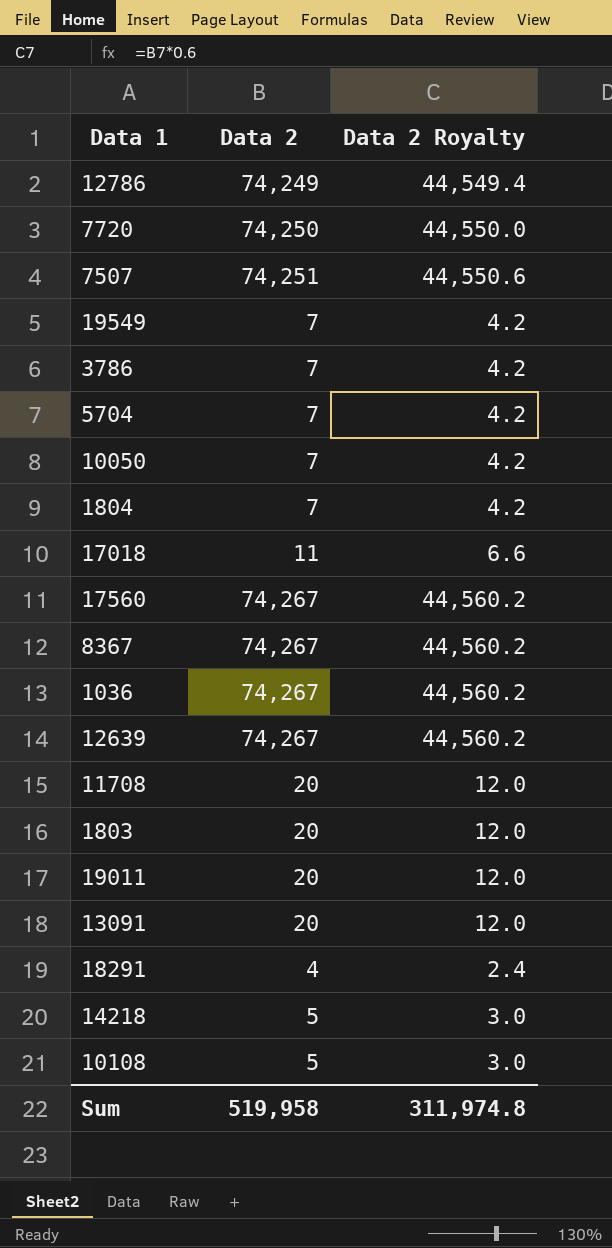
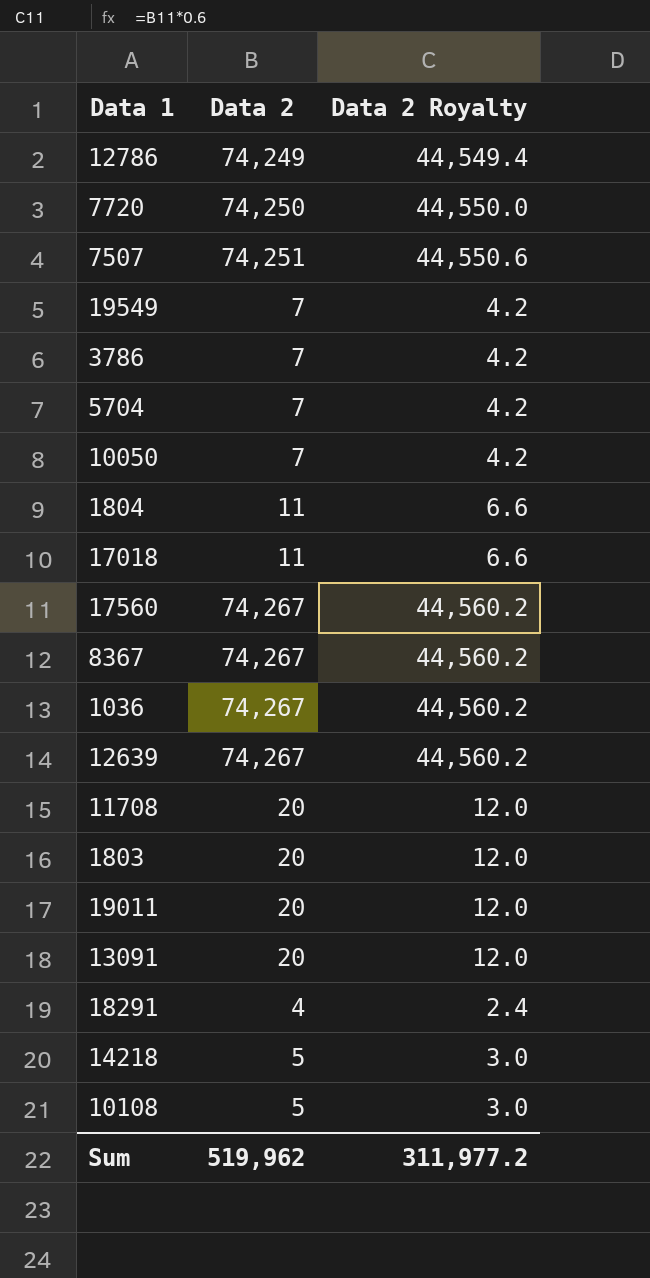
1804 | Data 2: 7 -> 11
1804 | Data 2 Royalty: 4.2 -> 6.6
Sum | Data 2: 519,958 -> 519,962
Sum | Data 2 Royalty: 311,974.8 -> 311,977.2

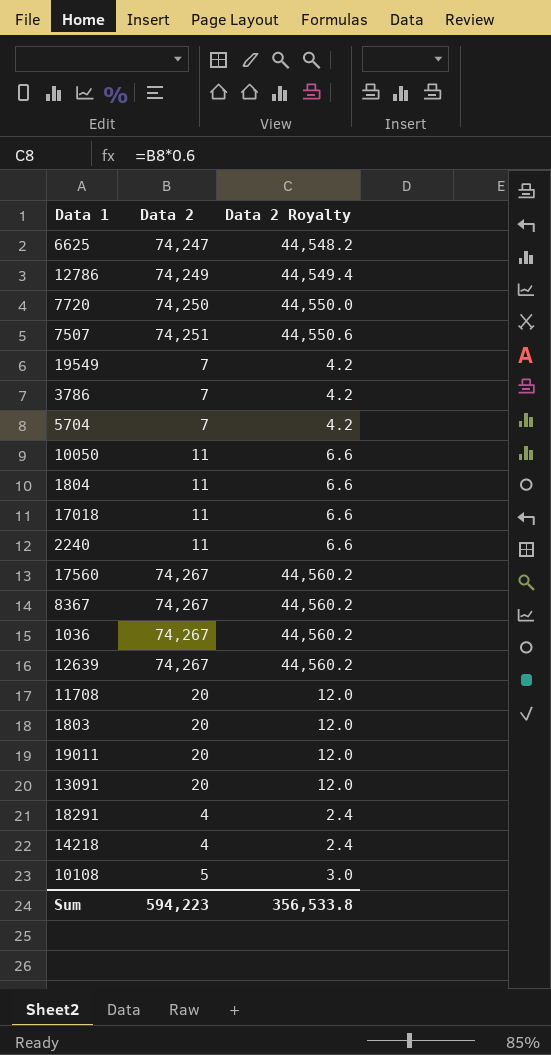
row 6625: none -> 74,247 | 44,548.2
10050 | Data 2: 7 -> 11
10050 | Data 2 Royalty: 4.2 -> 6.6
row 2240: none -> 11 | 6.6
14218 | Data 2: 5 -> 4
14218 | Data 2 Royalty: 3.0 -> 2.4
Sum | Data 2: 519,962 -> 594,223
Sum | Data 2 Royalty: 311,977.2 -> 356,533.8

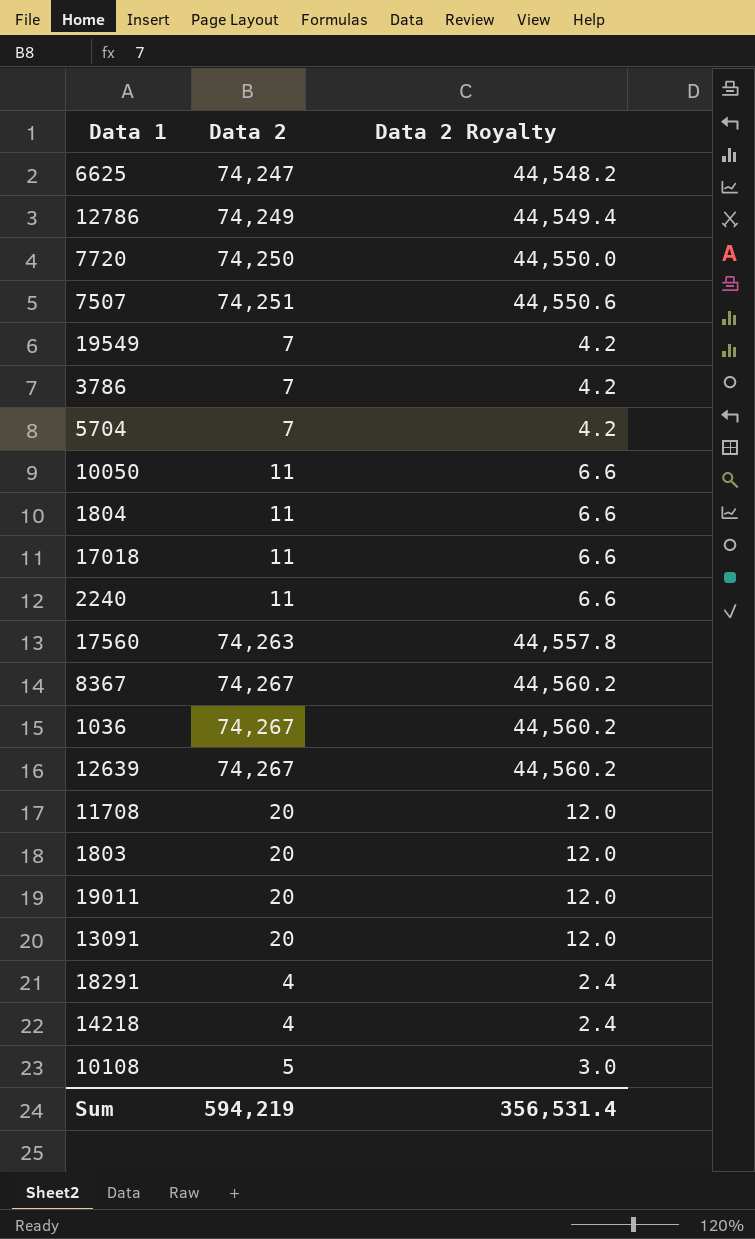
17560 | Data 2: 74,267 -> 74,263
17560 | Data 2 Royalty: 44,560.2 -> 44,557.8
Sum | Data 2: 594,223 -> 594,219
Sum | Data 2 Royalty: 356,533.8 -> 356,531.4

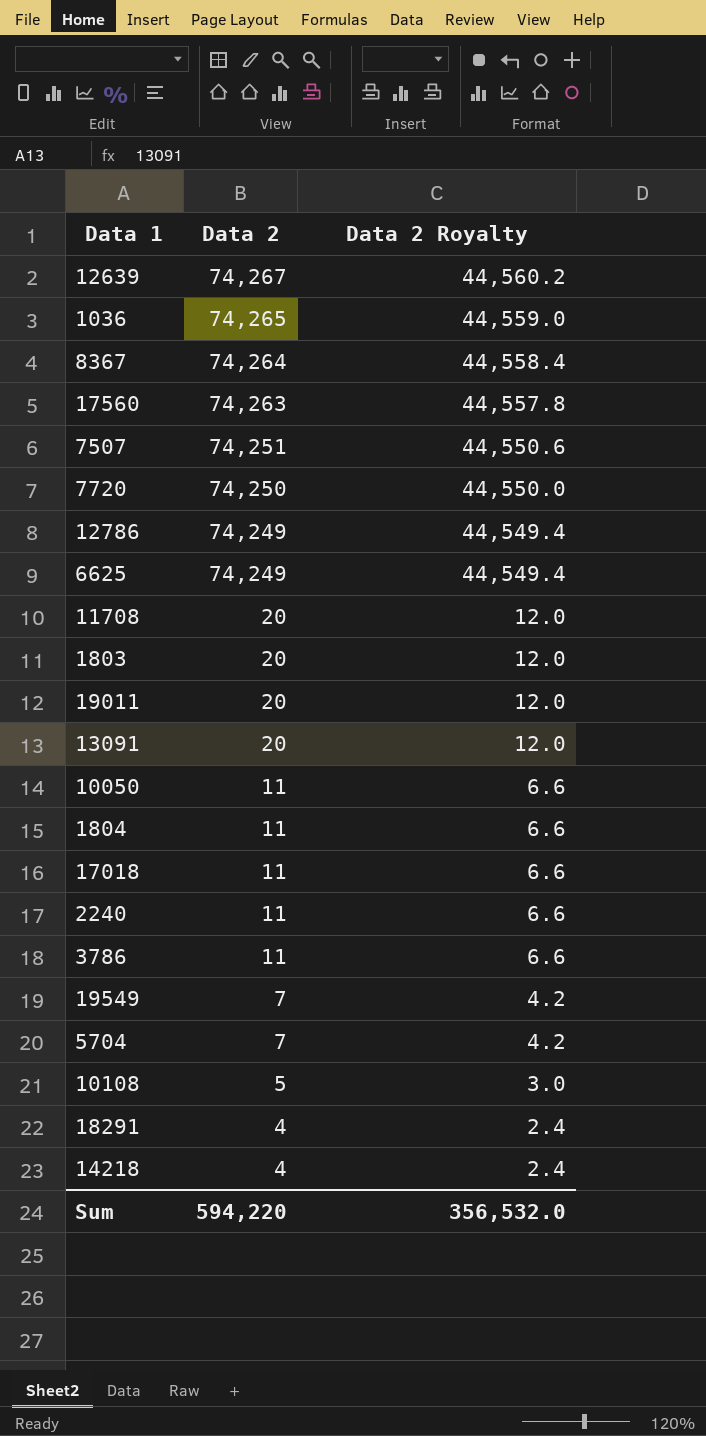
row order: none -> Data 2 descending
1036 | Data 2: 74,267 -> 74,265
1036 | Data 2 Royalty: 44,560.2 -> 44,559.0
8367 | Data 2: 74,267 -> 74,264
8367 | Data 2 Royalty: 44,560.2 -> 44,558.4
6625 | Data 2: 74,247 -> 74,249
6625 | Data 2 Royalty: 44,548.2 -> 44,549.4
3786 | Data 2: 7 -> 11
3786 | Data 2 Royalty: 4.2 -> 6.6
Sum | Data 2: 594,219 -> 594,220
Sum | Data 2 Royalty: 356,531.4 -> 356,532.0

